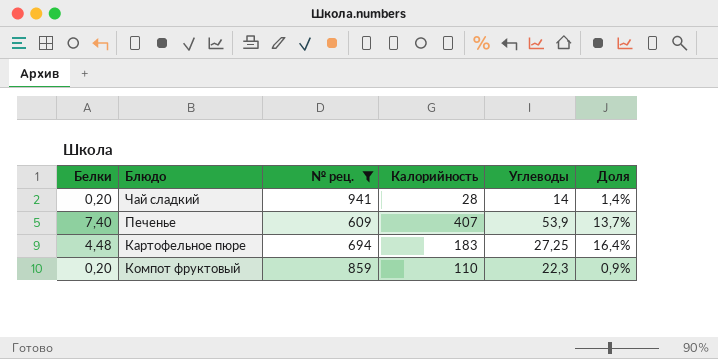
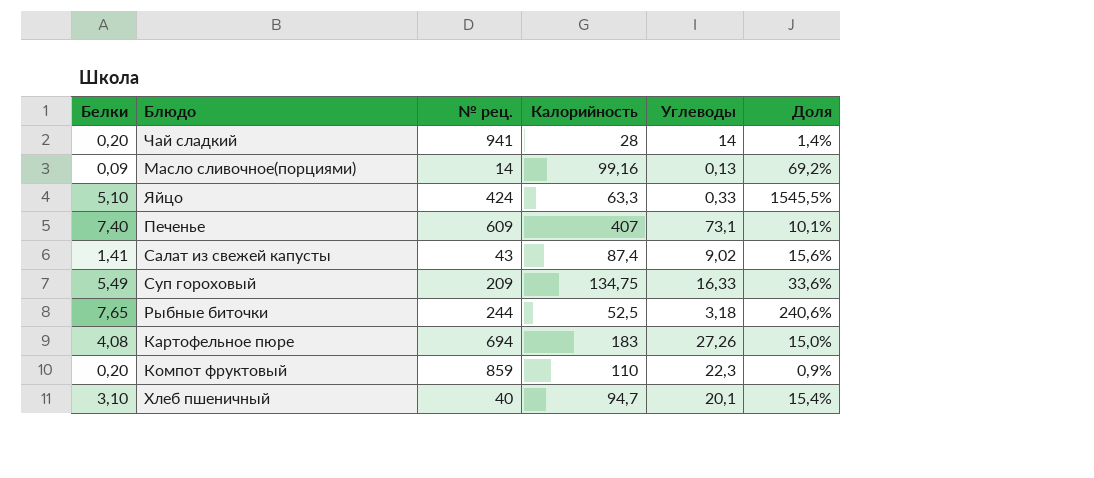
filter: № рец. >= 609 -> none
Печенье | Углеводы: 53,9 -> 73,1
Печенье | Доля: 13,7% -> 10,1%
Картофельное пюре | Белки: 4,48 -> 4,08
Картофельное пюре | Углеводы: 27,25 -> 27,26
Картофельное пюре | Доля: 16,4% -> 15,0%

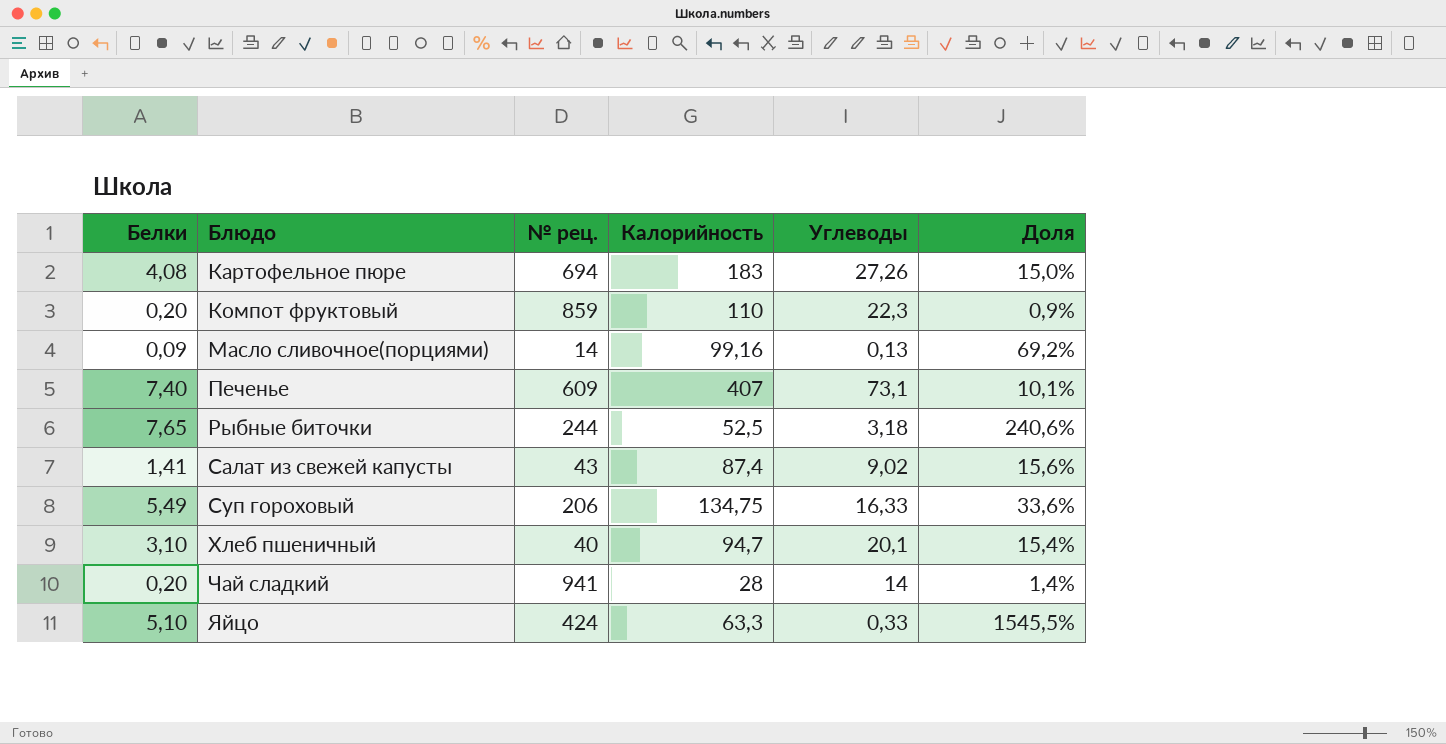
row order: none -> Блюдо ascending
Суп гороховый | № рец.: 209 -> 206

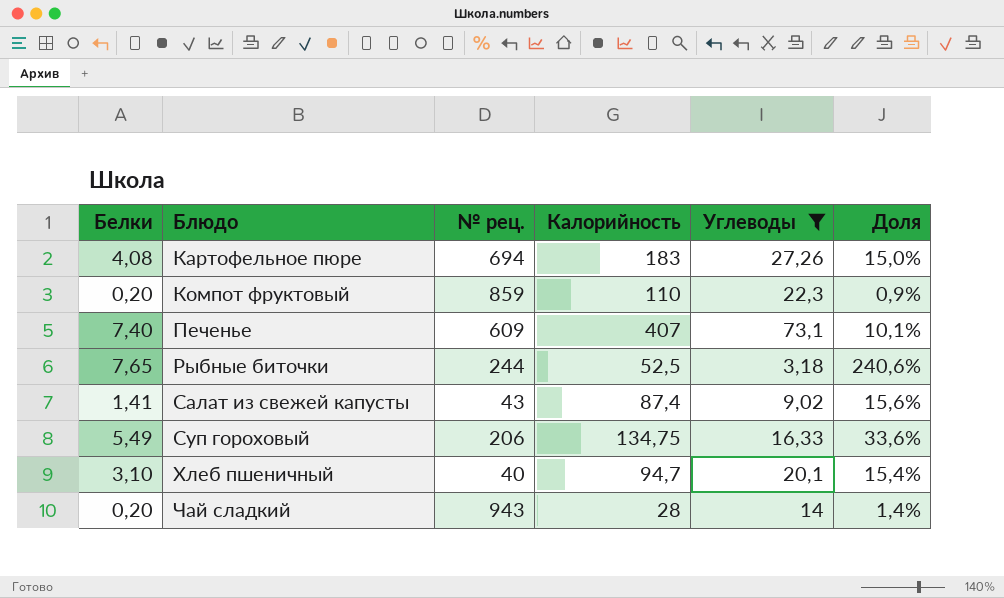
filter: none -> Углеводы >= 3,18
Чай сладкий | № рец.: 941 -> 943

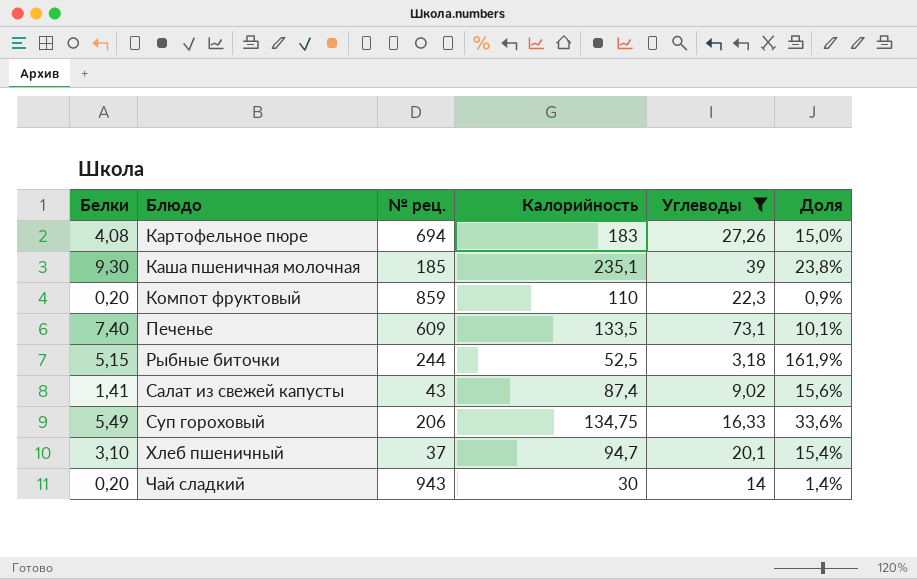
row Каша пшеничная молочная: none -> 9,30 | 185 | 235,1 | 39 | 23,8%
Печенье | Калорийность: 407 -> 133,5
Рыбные биточки | Белки: 7,65 -> 5,15
Рыбные биточки | Доля: 240,6% -> 161,9%
Хлеб пшеничный | № рец.: 40 -> 37
Чай сладкий | Калорийность: 28 -> 30

